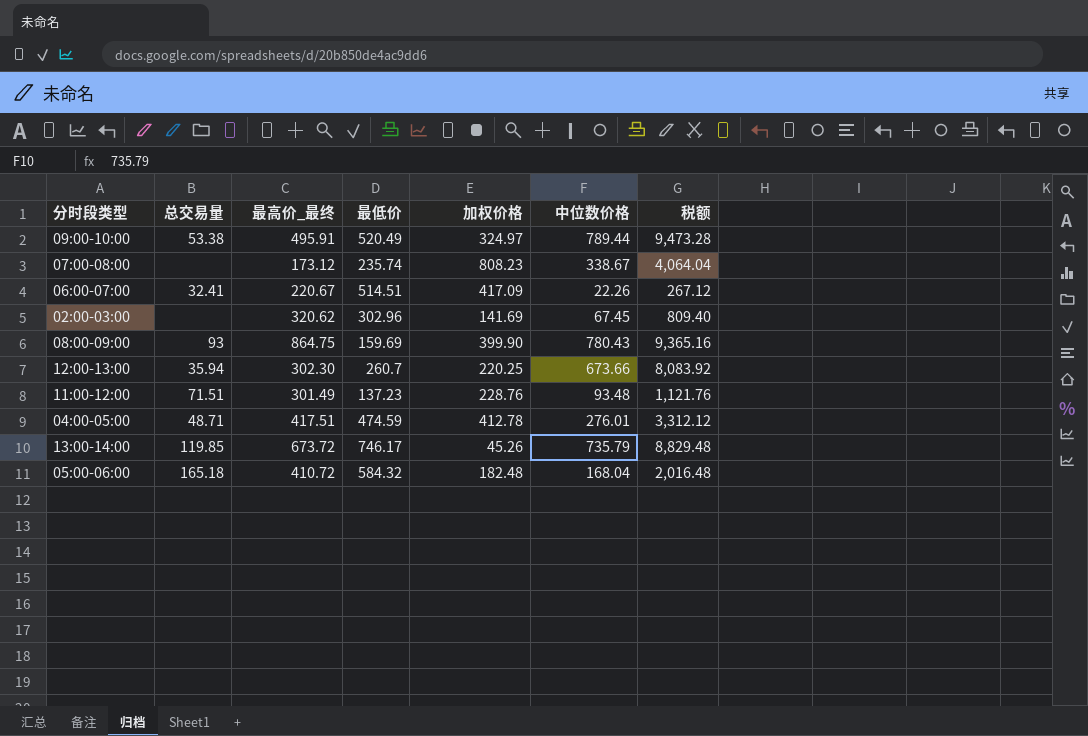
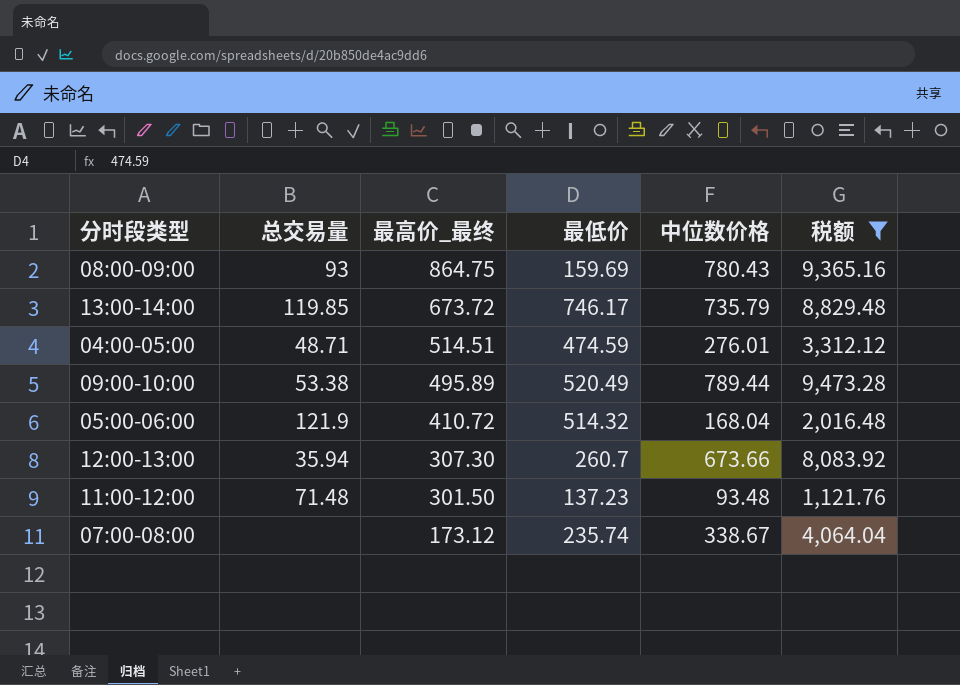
filter: none -> 税额 >= 1,121.76
row order: none -> 最高价_最终 descending
column 加权价格 | position: 5 -> none
04:00-05:00 | 最高价_最终: 417.51 -> 514.51
09:00-10:00 | 最高价_最终: 495.91 -> 495.89
05:00-06:00 | 总交易量: 165.18 -> 121.9
05:00-06:00 | 最低价: 584.32 -> 514.32
12:00-13:00 | 最高价_最终: 302.30 -> 307.30
11:00-12:00 | 总交易量: 71.51 -> 71.48
11:00-12:00 | 最高价_最终: 301.49 -> 301.50

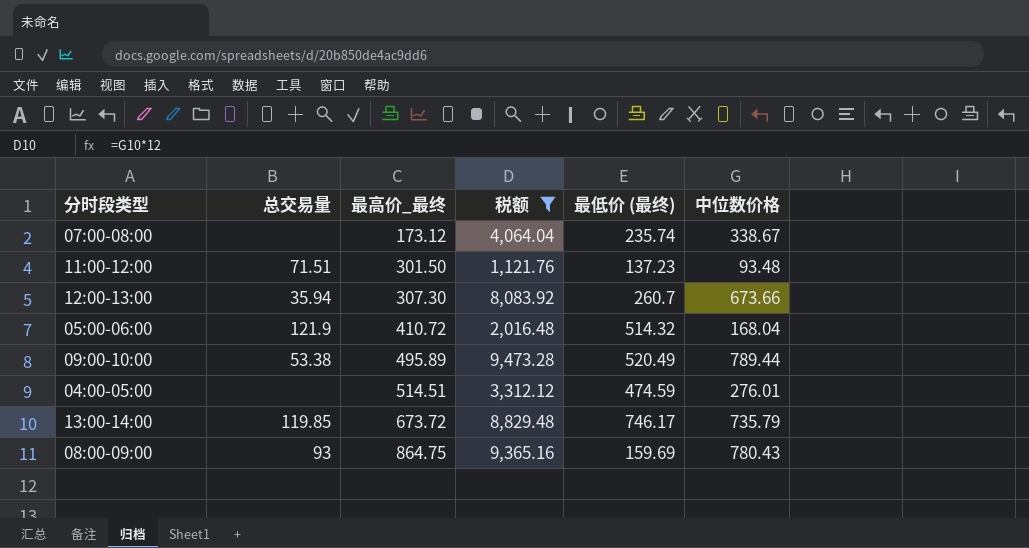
row order: 最高价_最终 descending -> 最高价_最终 ascending
column 税额 | position: 6 -> 4
column name: 最低价 -> 最低价 (最终)
11:00-12:00 | 总交易量: 71.48 -> 71.51
04:00-05:00 | 总交易量: 48.71 -> none

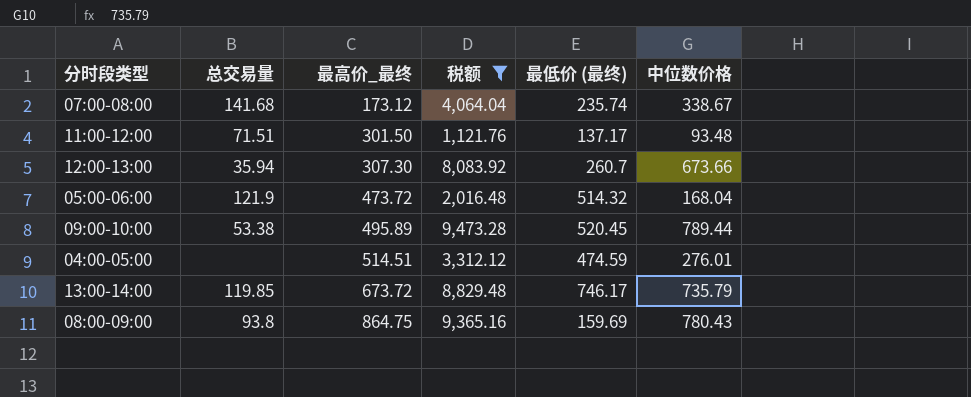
07:00-08:00 | 总交易量: none -> 141.68
11:00-12:00 | 最低价 (最终): 137.23 -> 137.17
05:00-06:00 | 最高价_最终: 410.72 -> 473.72
09:00-10:00 | 最低价 (最终): 520.49 -> 520.45
08:00-09:00 | 总交易量: 93 -> 93.8

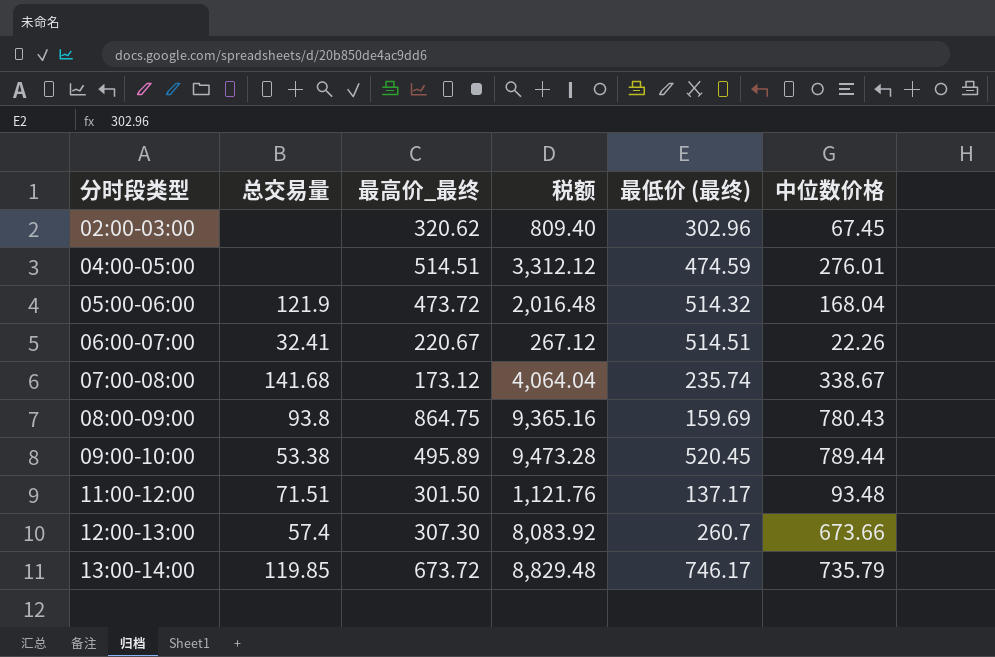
filter: 税额 >= 1,121.76 -> none
row order: 最高价_最终 ascending -> 分时段类型 ascending
12:00-13:00 | 总交易量: 35.94 -> 57.4

